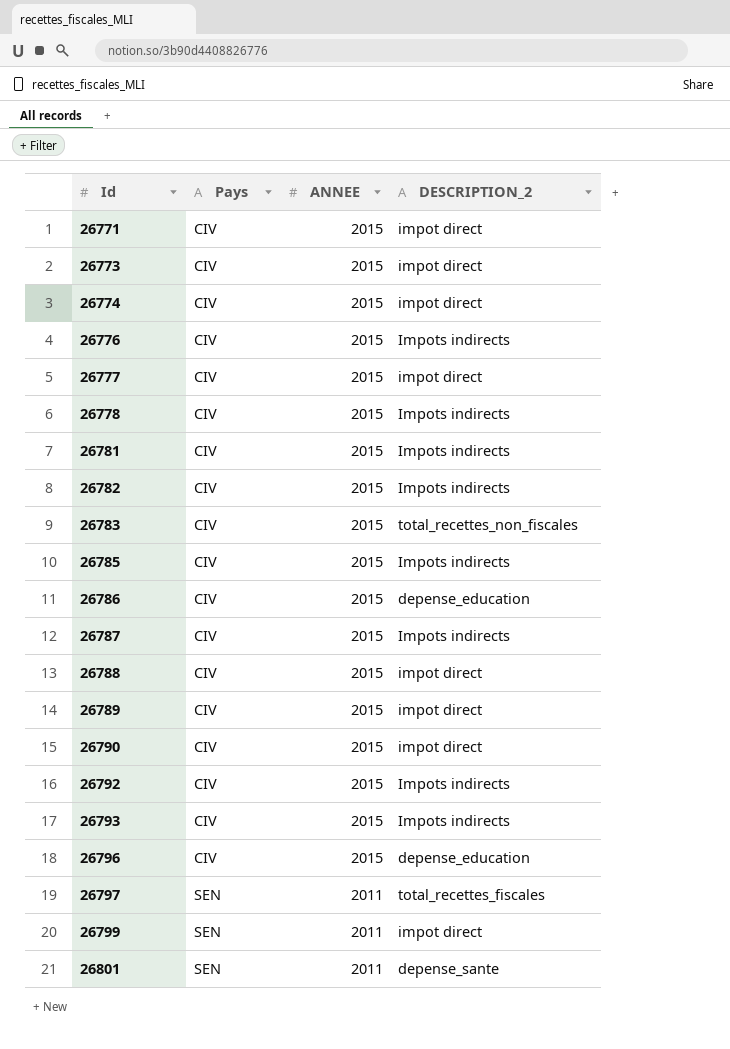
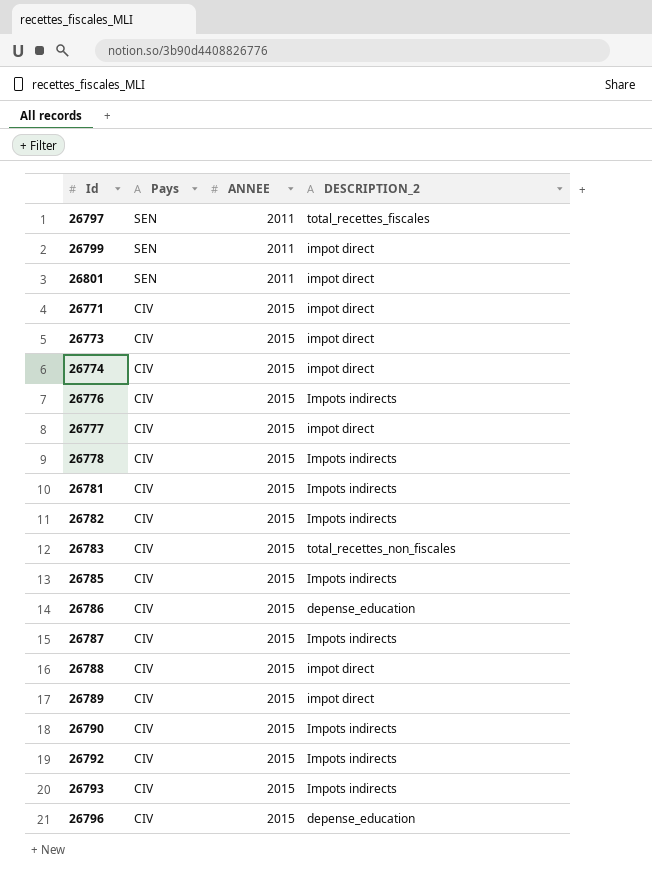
row order: Id ascending -> Pays descending
26801 | DESCRIPTION_2: depense_sante -> impot direct
26790 | DESCRIPTION_2: impot direct -> Impots indirects

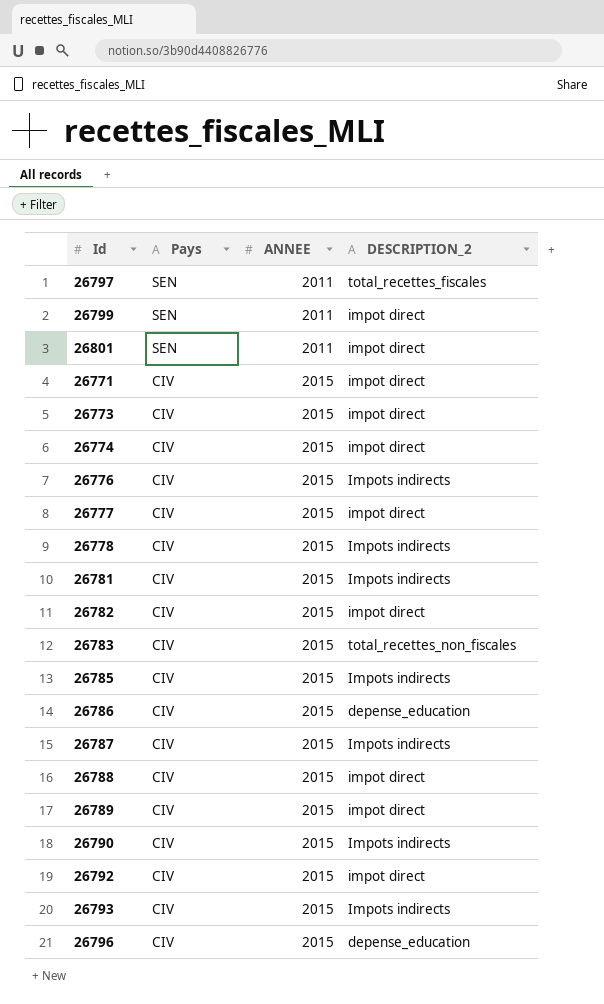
26782 | DESCRIPTION_2: Impots indirects -> impot direct
26792 | DESCRIPTION_2: Impots indirects -> impot direct

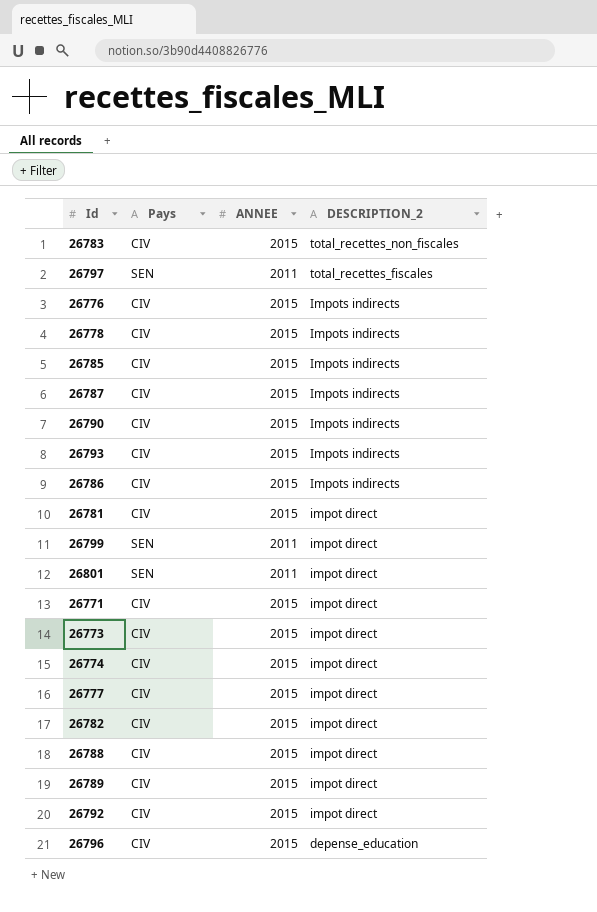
row order: Pays descending -> DESCRIPTION_2 descending
26786 | DESCRIPTION_2: depense_education -> Impots indirects
26781 | DESCRIPTION_2: Impots indirects -> impot direct

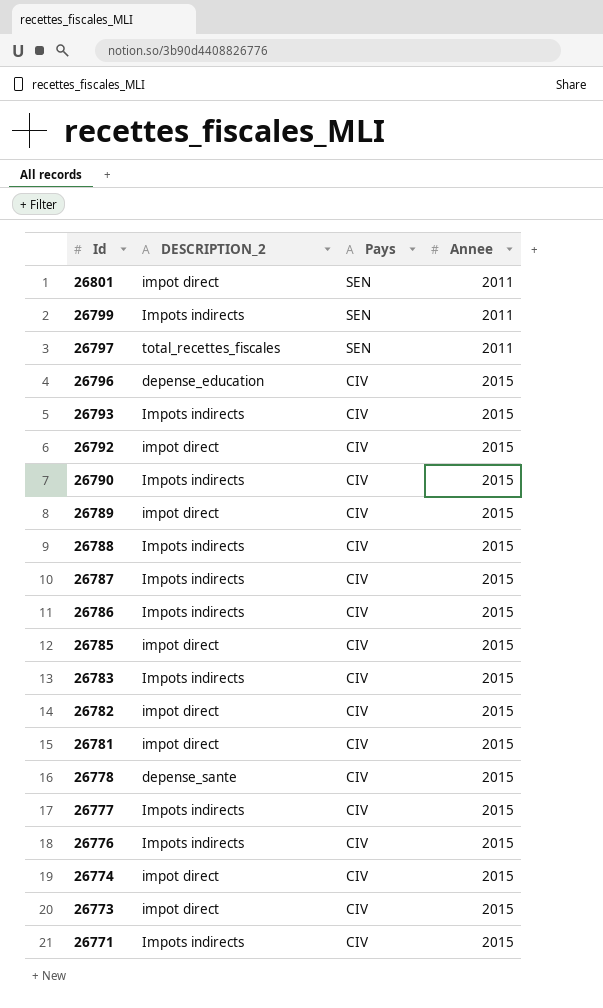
row order: DESCRIPTION_2 descending -> Id descending
column DESCRIPTION_2 | position: 4 -> 2
column name: ANNEE -> Annee
26799 | DESCRIPTION_2: impot direct -> Impots indirects
26788 | DESCRIPTION_2: impot direct -> Impots indirects
26785 | DESCRIPTION_2: Impots indirects -> impot direct
26783 | DESCRIPTION_2: total_recettes_non_fiscales -> Impots indirects
26778 | DESCRIPTION_2: Impots indirects -> depense_sante
26777 | DESCRIPTION_2: impot direct -> Impots indirects
26771 | DESCRIPTION_2: impot direct -> Impots indirects

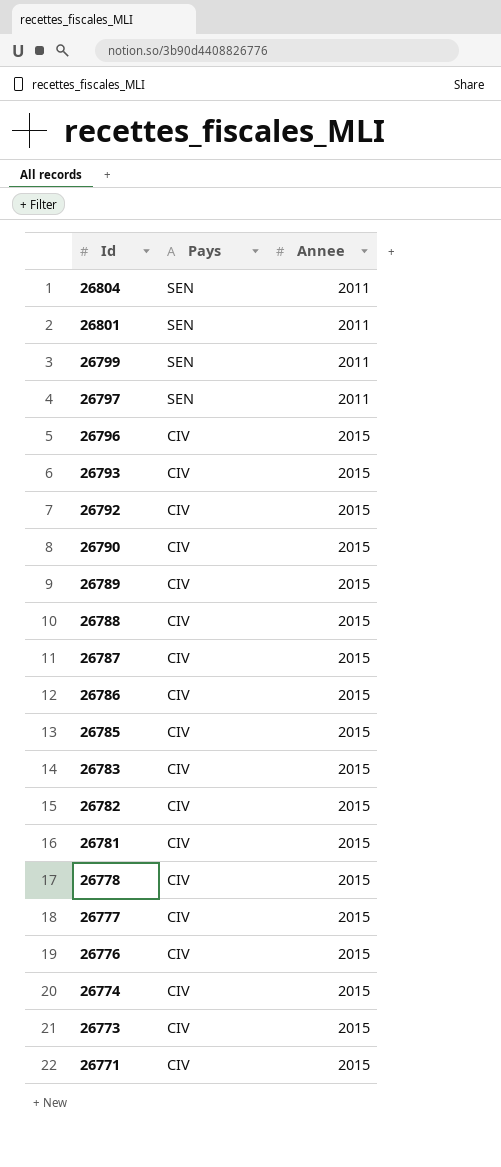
column DESCRIPTION_2 | position: 2 -> none
row 26804: none -> SEN | 2011

